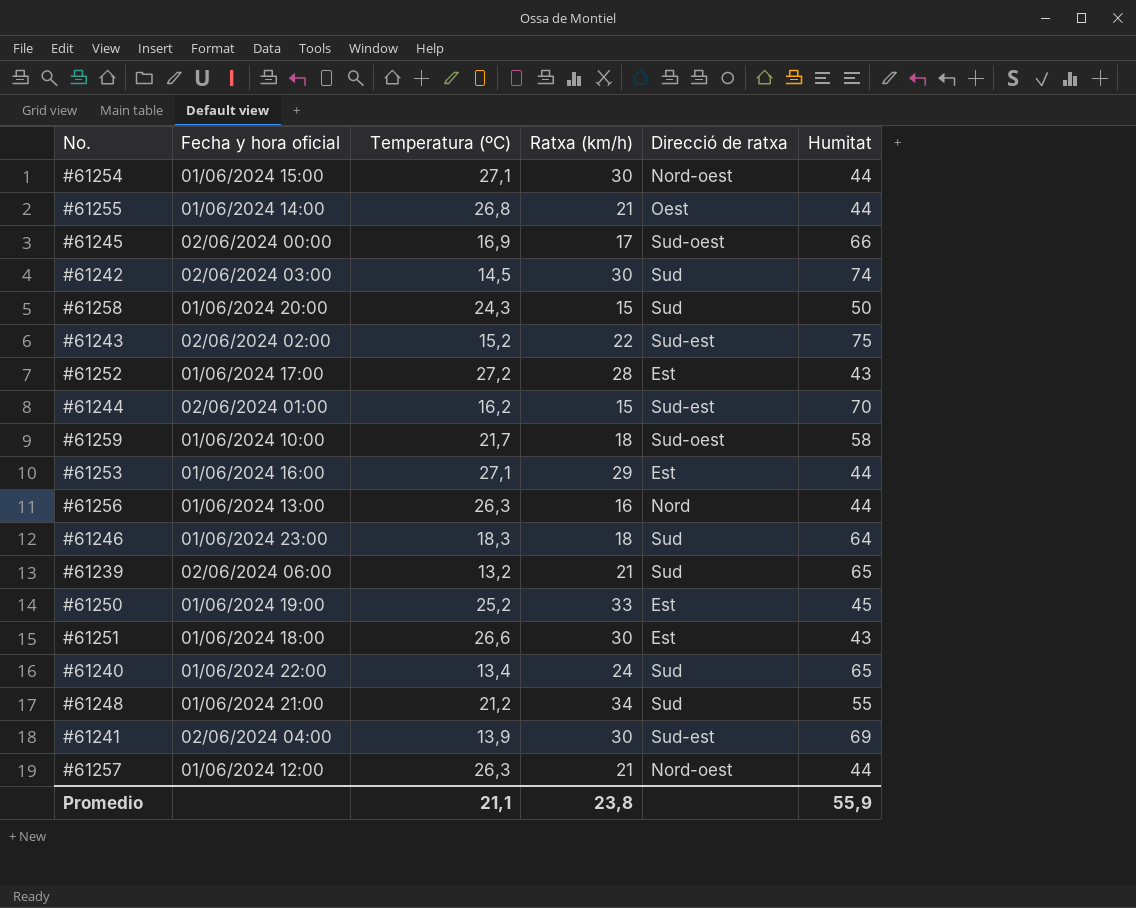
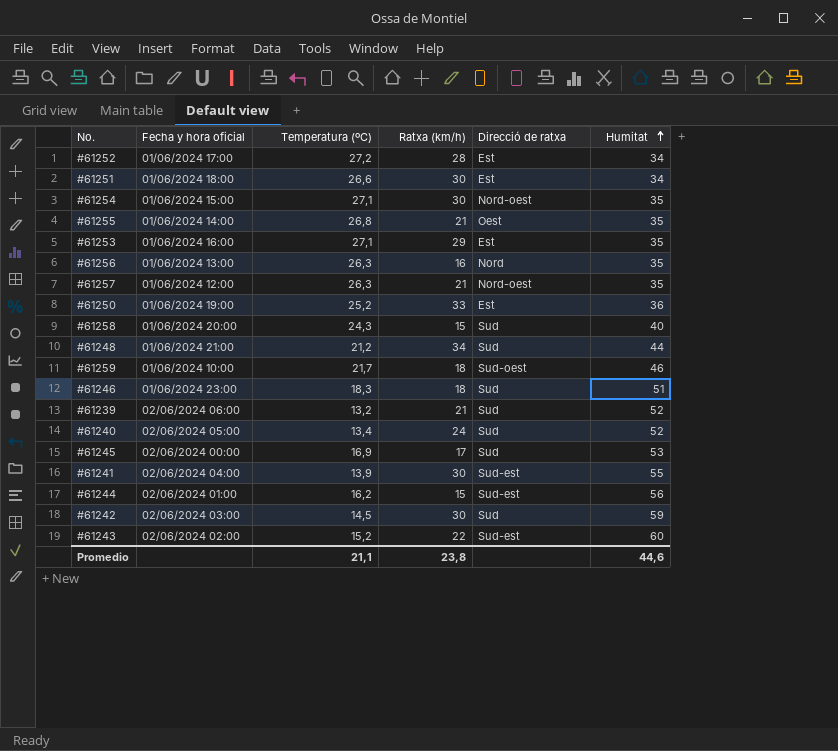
row order: none -> Humitat ascending
#61252 | Humitat: 43 -> 34
#61251 | Humitat: 43 -> 34
#61254 | Humitat: 44 -> 35
#61255 | Humitat: 44 -> 35
#61253 | Humitat: 44 -> 35
#61256 | Humitat: 44 -> 35
#61257 | Humitat: 44 -> 35
#61250 | Humitat: 45 -> 36
#61258 | Humitat: 50 -> 40
#61248 | Humitat: 55 -> 44
#61259 | Humitat: 58 -> 46
#61246 | Humitat: 64 -> 51
#61239 | Humitat: 65 -> 52
#61240 | Fecha y hora oficial: 01/06/2024 22:00 -> 02/06/2024 05:00
#61240 | Humitat: 65 -> 52
#61245 | Direcció de ratxa: Sud-oest -> Sud
#61245 | Humitat: 66 -> 53
#61241 | Humitat: 69 -> 55
#61244 | Humitat: 70 -> 56
#61242 | Humitat: 74 -> 59
#61243 | Humitat: 75 -> 60
Promedio | Humitat: 55,9 -> 44,6

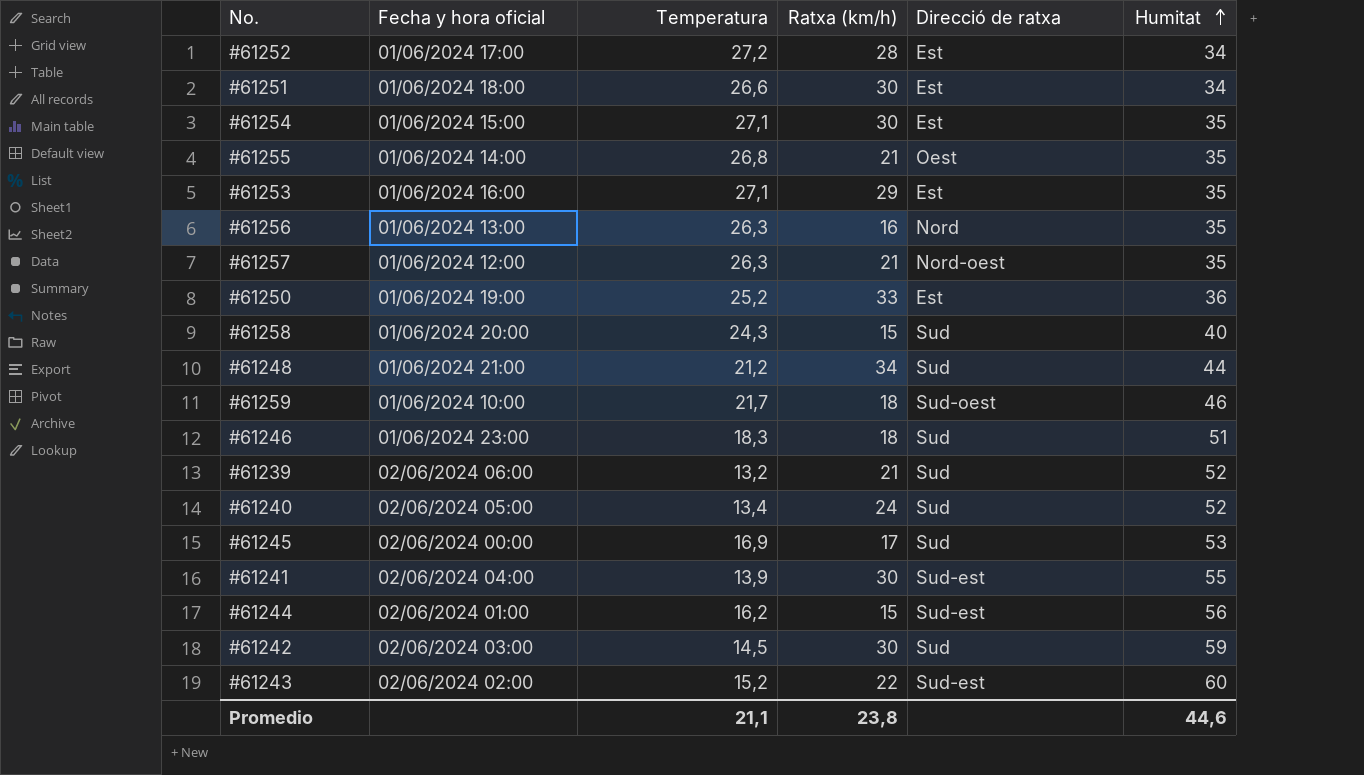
column name: Temperatura (ºC) -> Temperatura
#61254 | Direcció de ratxa: Nord-oest -> Est

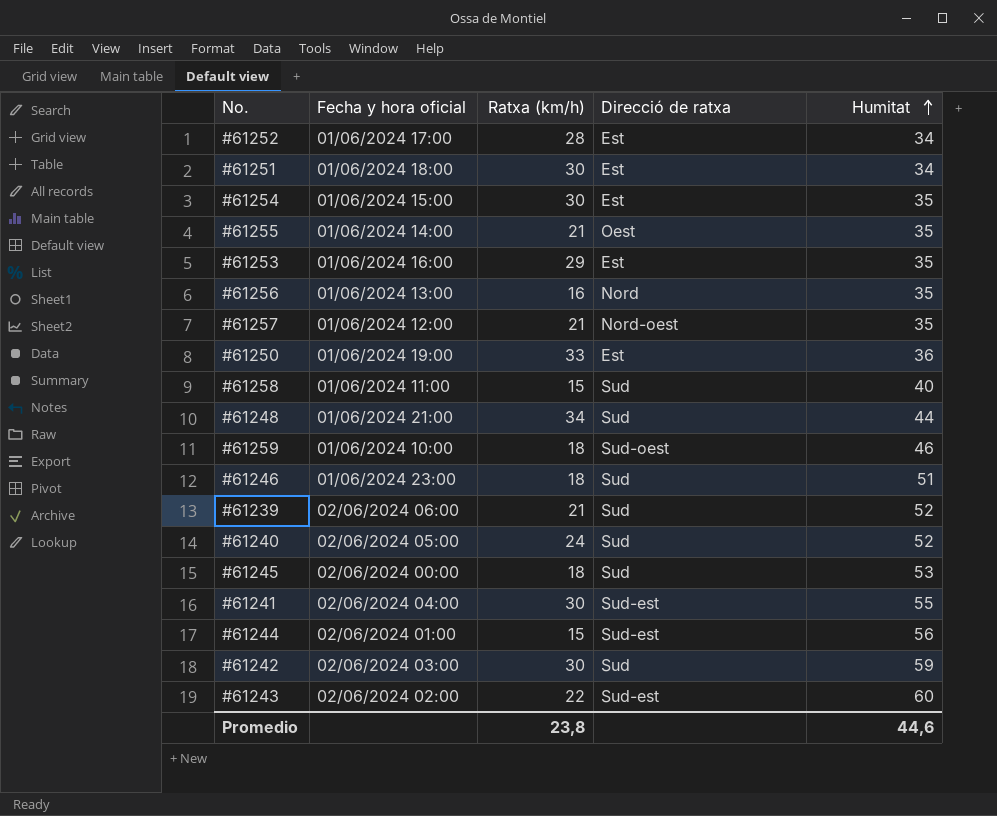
column Temperatura | position: 3 -> none
#61258 | Fecha y hora oficial: 01/06/2024 20:00 -> 01/06/2024 11:00
#61245 | Ratxa (km/h): 17 -> 18

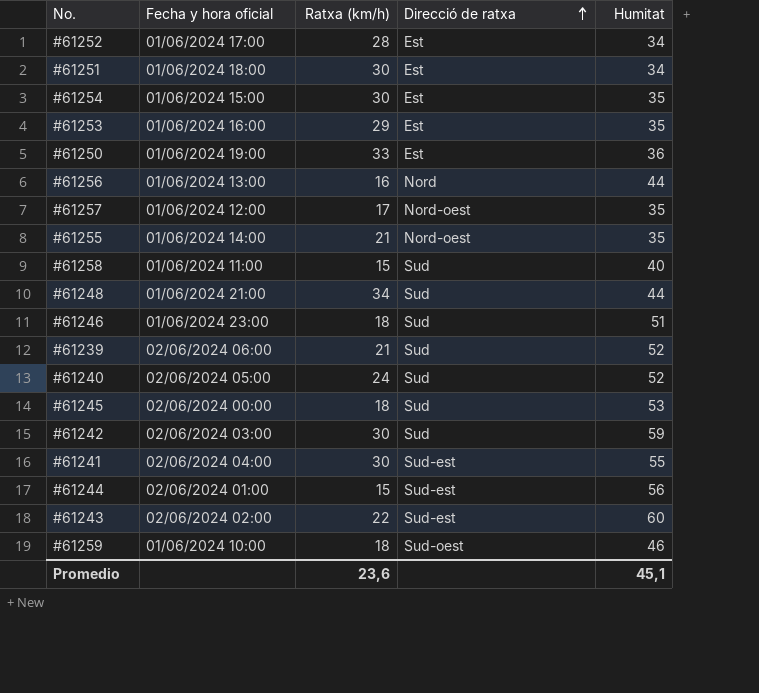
row order: Humitat ascending -> Direcció de ratxa ascending
#61256 | Humitat: 35 -> 44
#61257 | Ratxa (km/h): 21 -> 17
#61255 | Direcció de ratxa: Oest -> Nord-oest
Promedio | Ratxa (km/h): 23,8 -> 23,6
Promedio | Humitat: 44,6 -> 45,1

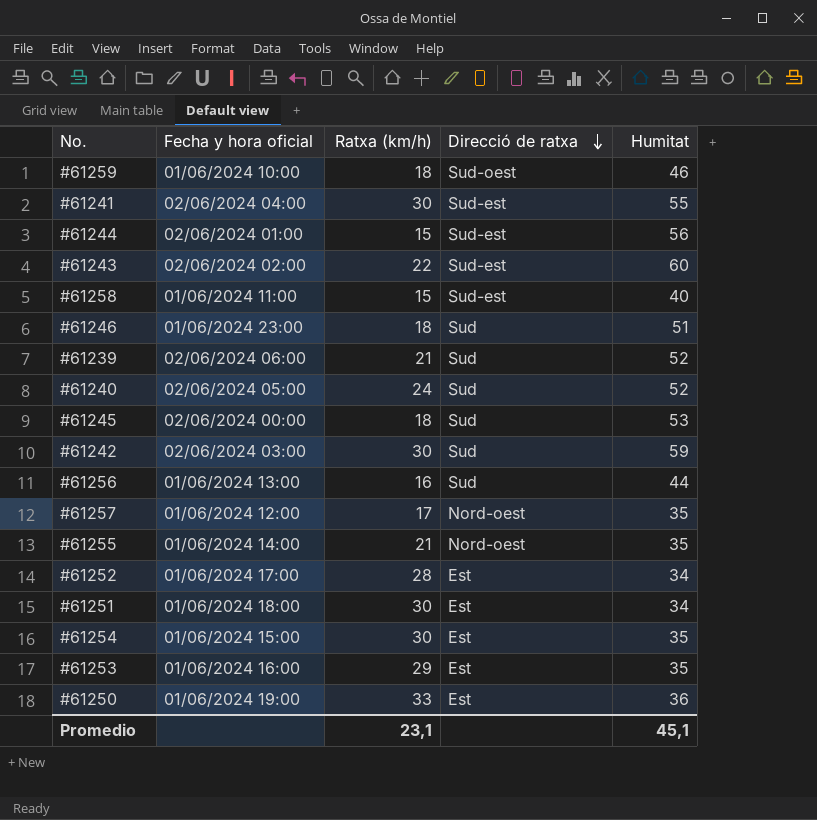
row order: Direcció de ratxa ascending -> Direcció de ratxa descending
row #61248: 01/06/2024 21:00 | 34 | Sud | 44 -> none
#61258 | Direcció de ratxa: Sud -> Sud-est
#61256 | Direcció de ratxa: Nord -> Sud
Promedio | Ratxa (km/h): 23,6 -> 23,1

